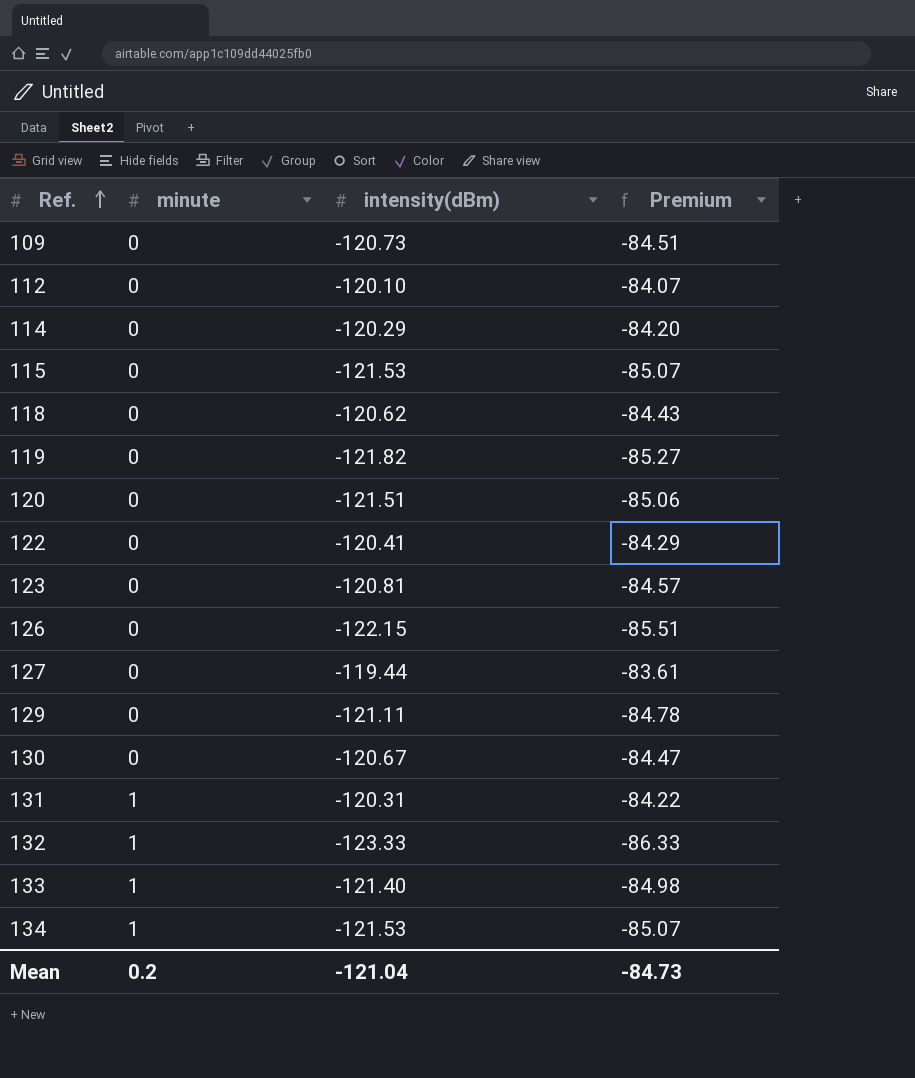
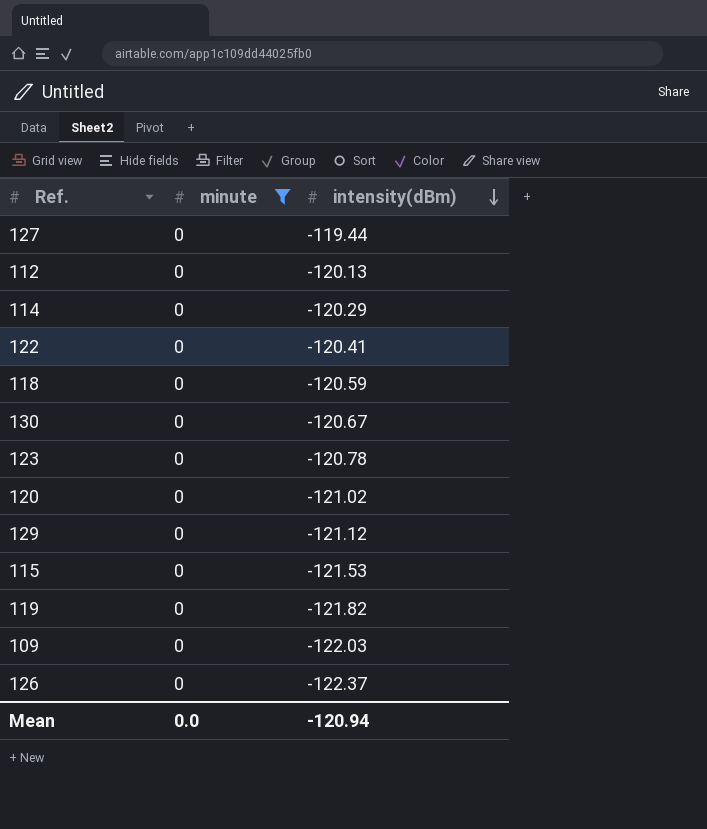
filter: none -> minute = 0
row order: Ref. ascending -> intensity(dBm) descending
column Premium | formula: [intensity(dBm)] * 0.7 -> none
112 | intensity(dBm): -120.10 -> -120.13
118 | intensity(dBm): -120.62 -> -120.59
123 | intensity(dBm): -120.81 -> -120.78
120 | intensity(dBm): -121.51 -> -121.02
129 | intensity(dBm): -121.11 -> -121.12
109 | intensity(dBm): -120.73 -> -122.03
126 | intensity(dBm): -122.15 -> -122.37
Mean | minute: 0.2 -> 0.0
Mean | intensity(dBm): -121.04 -> -120.94

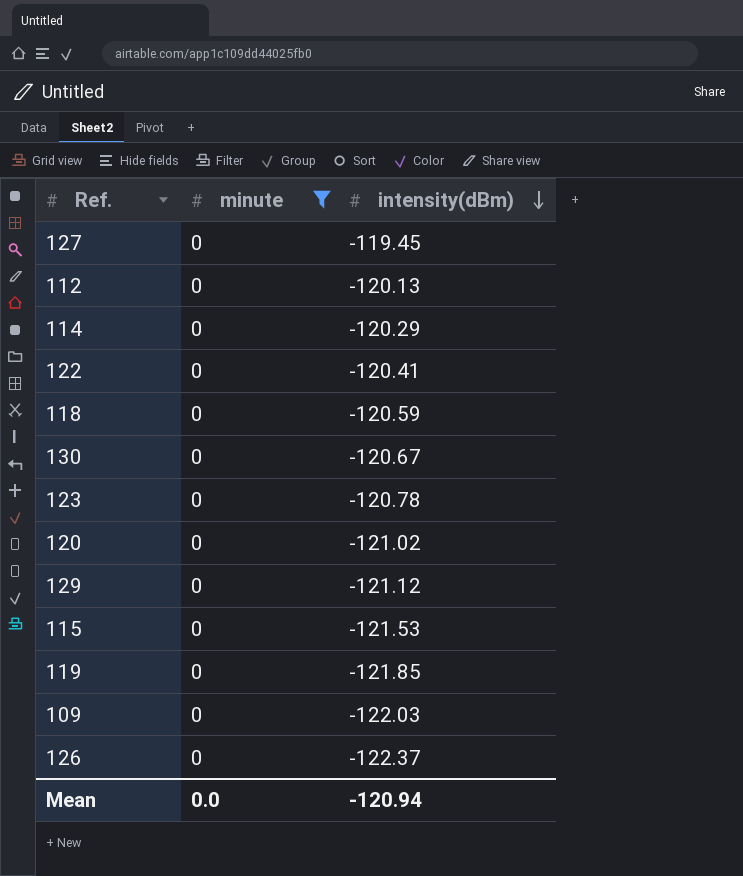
127 | intensity(dBm): -119.44 -> -119.45
119 | intensity(dBm): -121.82 -> -121.85

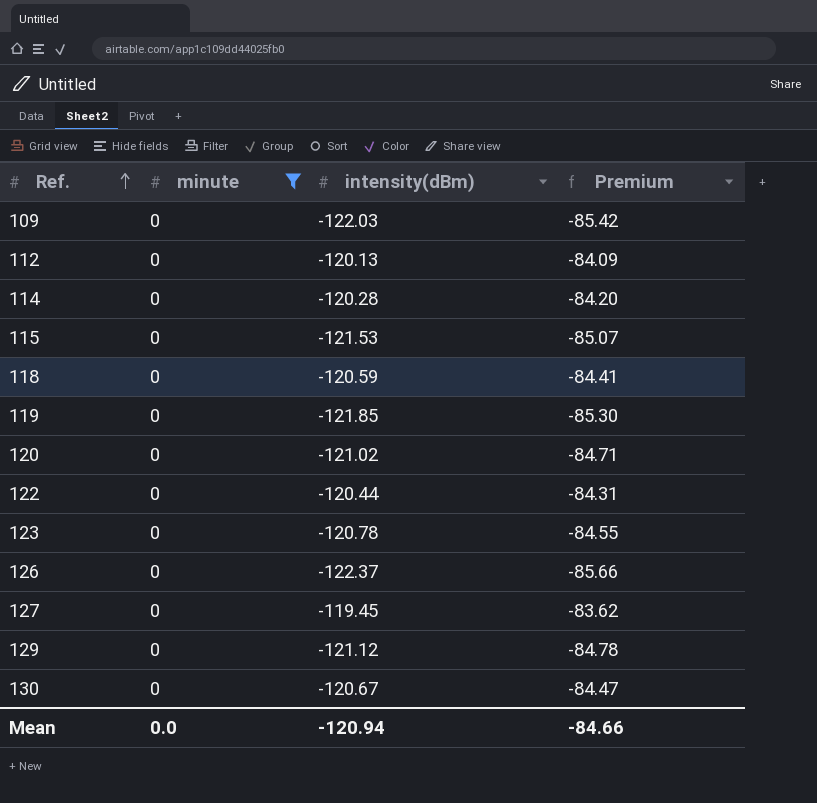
row order: intensity(dBm) descending -> Ref. ascending
column Premium | formula: none -> [intensity(dBm)] * 0.7
114 | intensity(dBm): -120.29 -> -120.28
122 | intensity(dBm): -120.41 -> -120.44

